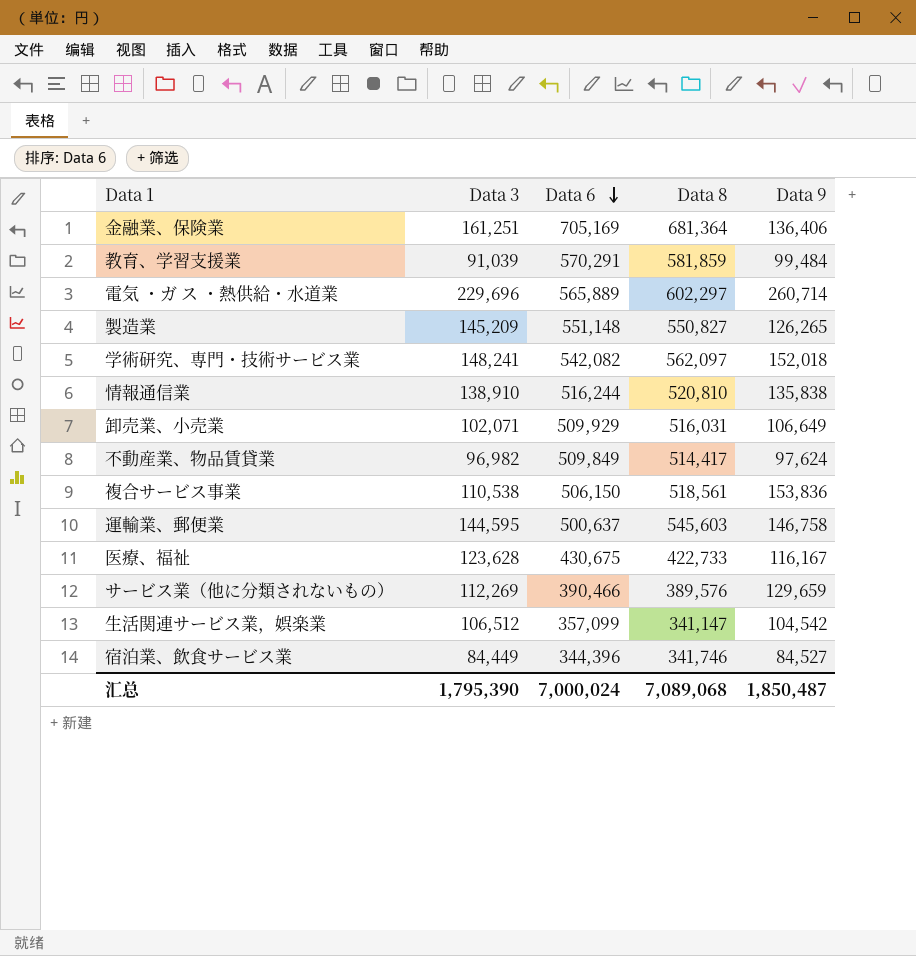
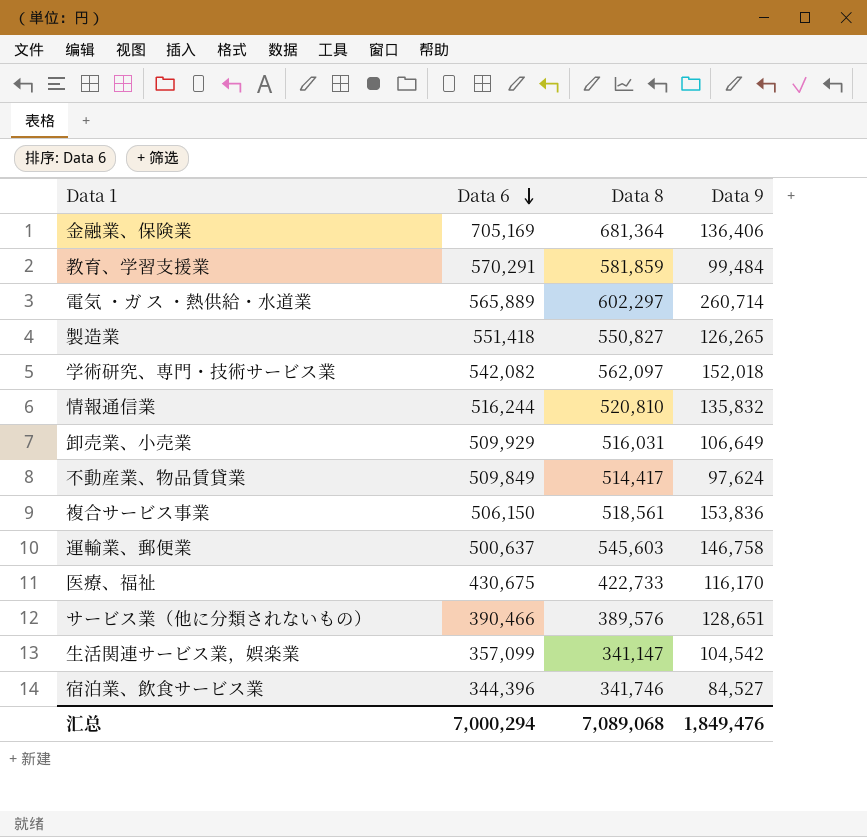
column Data 3 | position: 2 -> none
製造業 | Data 6: 551,148 -> 551,418
情報通信業 | Data 9: 135,838 -> 135,832
医療、福祉 | Data 9: 116,167 -> 116,170
サービス業（他に分類されないもの） | Data 9: 129,659 -> 128,651
汇总 | Data 6: 7,000,024 -> 7,000,294
汇总 | Data 9: 1,850,487 -> 1,849,476

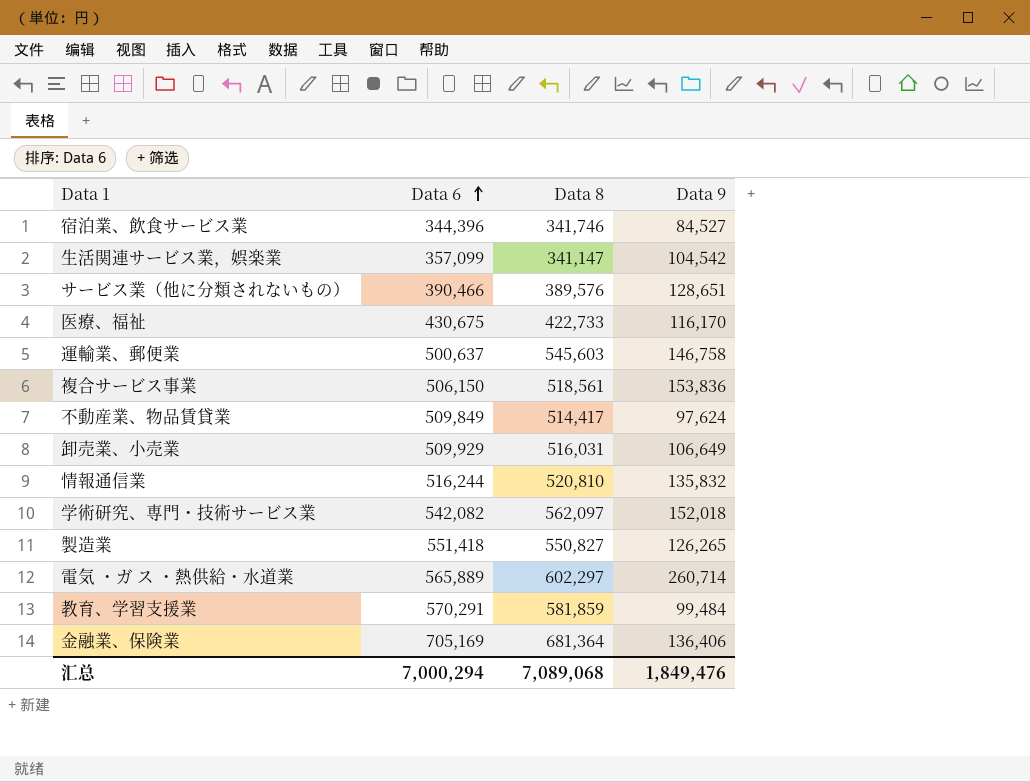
row order: Data 6 descending -> Data 6 ascending

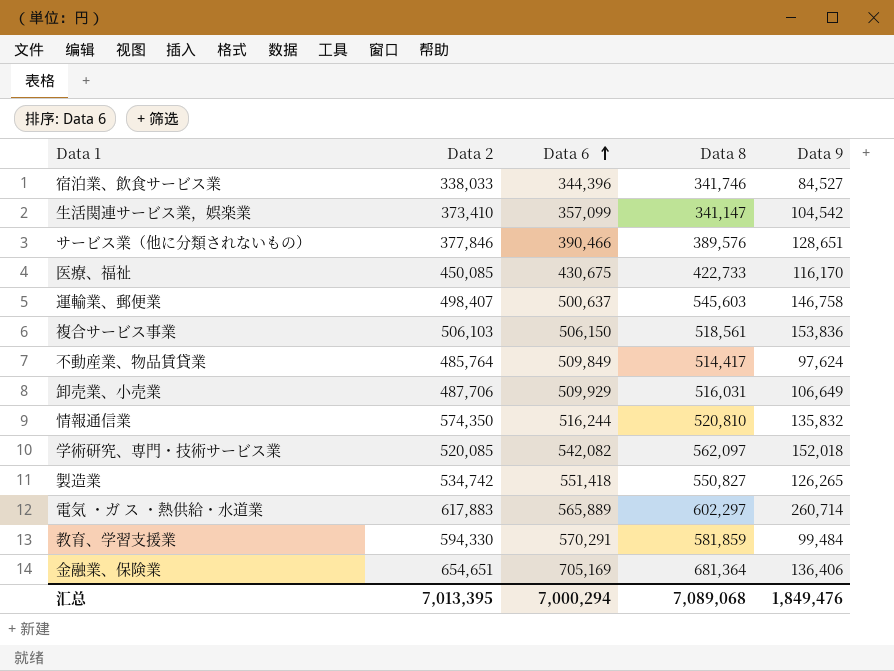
column Data 2 | position: none -> 2

